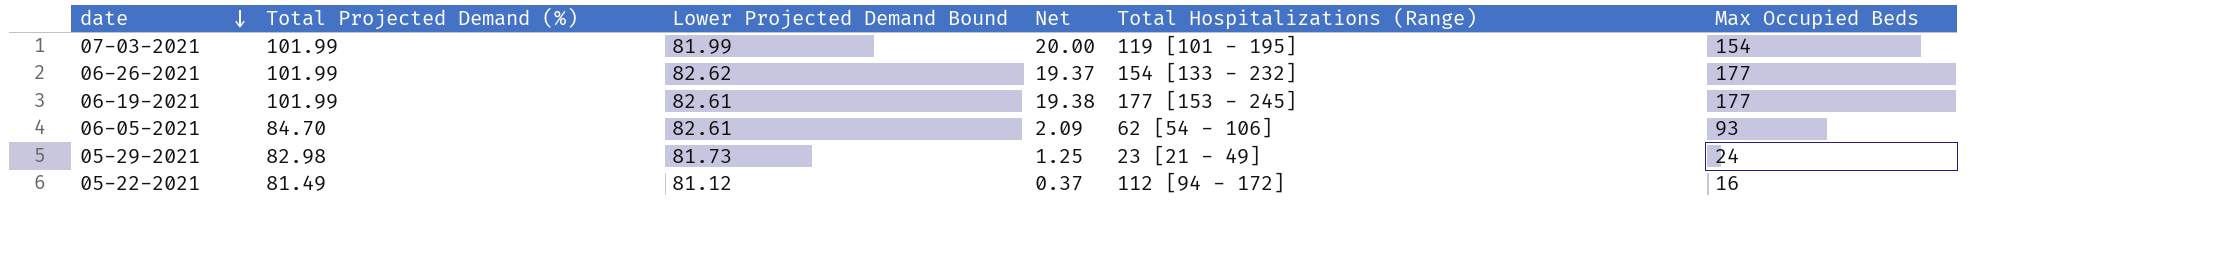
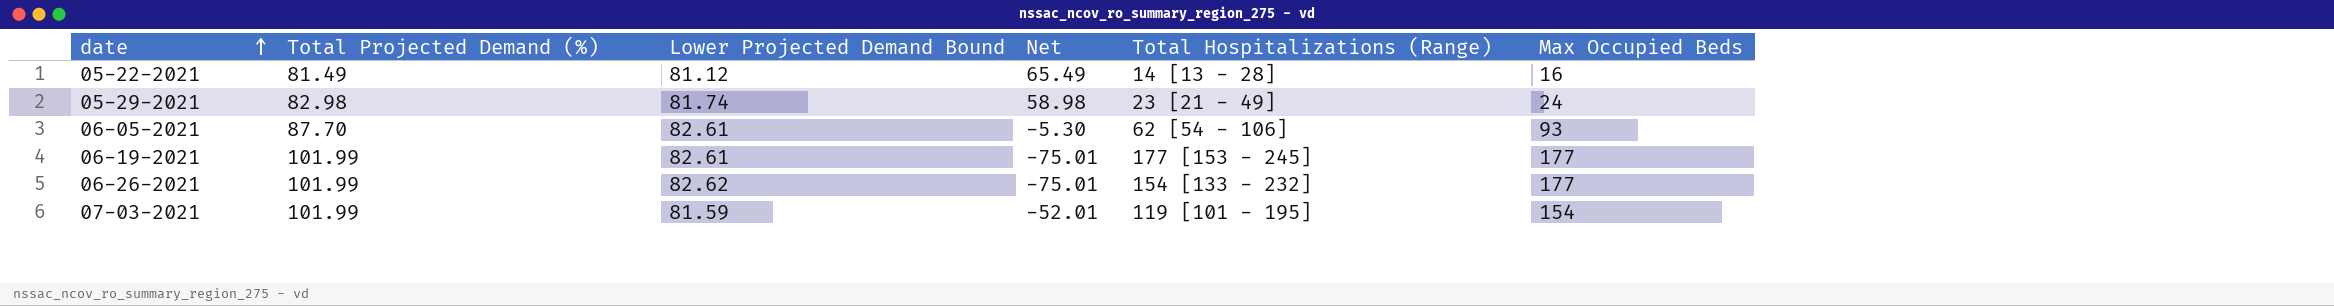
row order: date descending -> date ascending
column Net | formula: [Total Projected Demand (%)] - [Lower Projected Demand Bound] -> [Total Projected Demand (%)] - [Max Occupied Beds]
05-22-2021 | Total Hospitalizations (Range): 112 [94 - 172] -> 14 [13 - 28]
05-29-2021 | Lower Projected Demand Bound: 81.73 -> 81.74
06-05-2021 | Total Projected Demand (%): 84.70 -> 87.70
07-03-2021 | Lower Projected Demand Bound: 81.99 -> 81.59

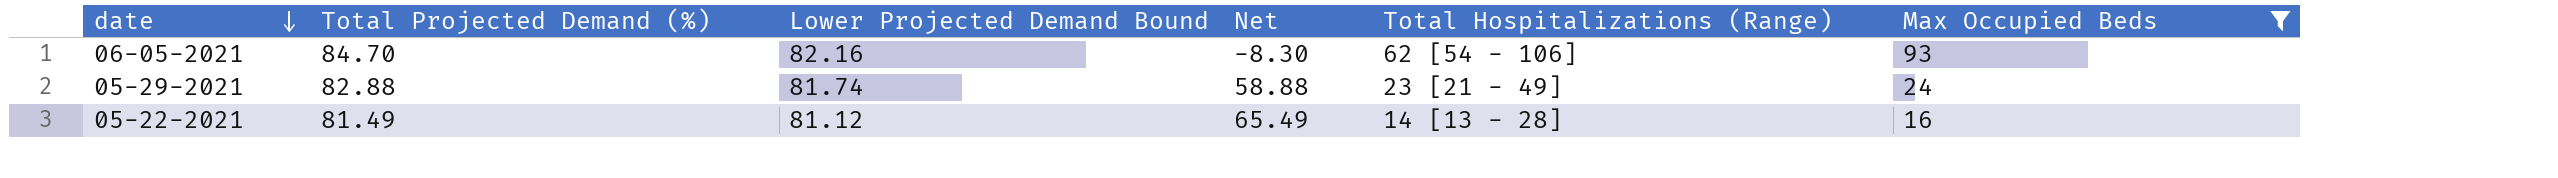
filter: none -> Max Occupied Beds <= 93
row order: date ascending -> date descending
06-05-2021 | Total Projected Demand (%): 87.70 -> 84.70
06-05-2021 | Lower Projected Demand Bound: 82.61 -> 82.16
06-05-2021 | Net: -5.30 -> -8.30
05-29-2021 | Total Projected Demand (%): 82.98 -> 82.88
05-29-2021 | Net: 58.98 -> 58.88

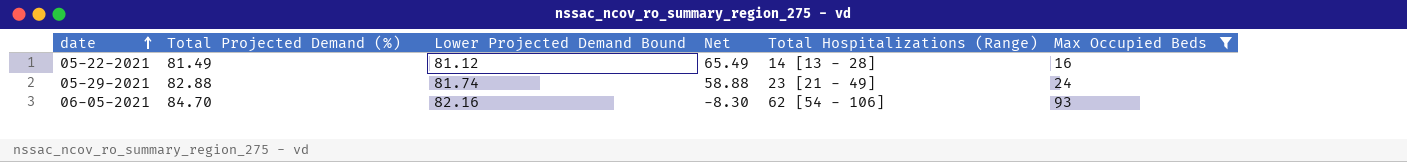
row order: date descending -> date ascending

